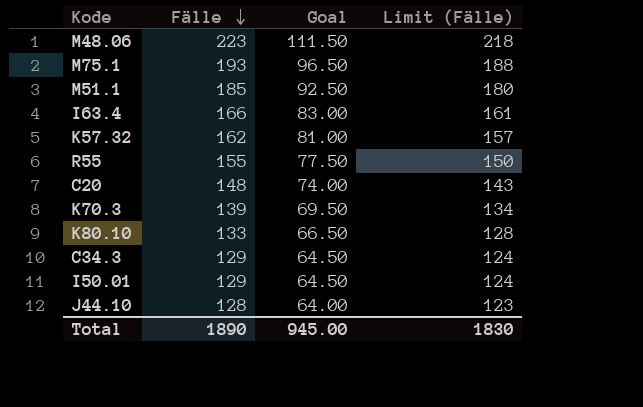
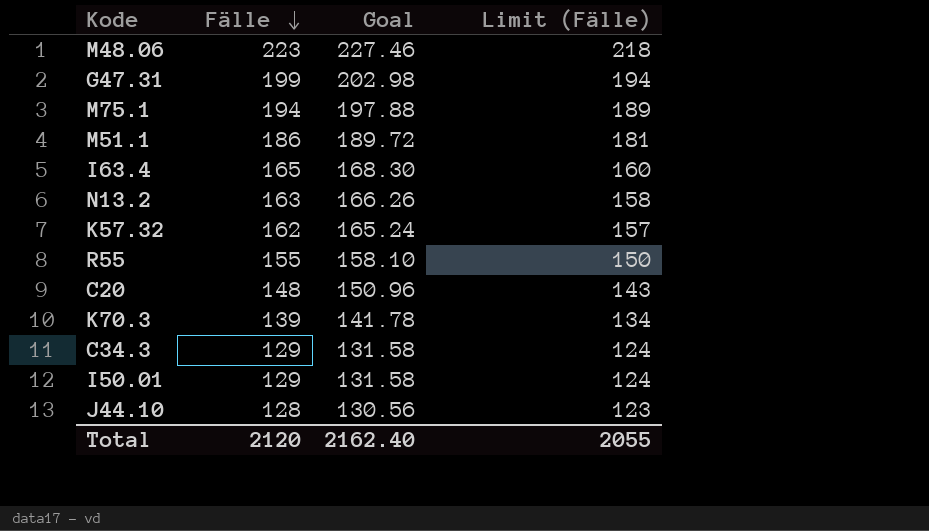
column Goal | formula: [Fälle] * 0.5 -> [Fälle] * 1.02
row K80.10: 133 | 66.50 | 128 -> none
row G47.31: none -> 199 | 202.98 | 194
M75.1 | Fälle: 193 -> 194
M75.1 | Limit (Fälle): 188 -> 189
M51.1 | Fälle: 185 -> 186
M51.1 | Limit (Fälle): 180 -> 181
I63.4 | Fälle: 166 -> 165
I63.4 | Limit (Fälle): 161 -> 160
row N13.2: none -> 163 | 166.26 | 158
Total | Fälle: 1890 -> 2120
Total | Goal: 945.00 -> 2162.40
Total | Limit (Fälle): 1830 -> 2055

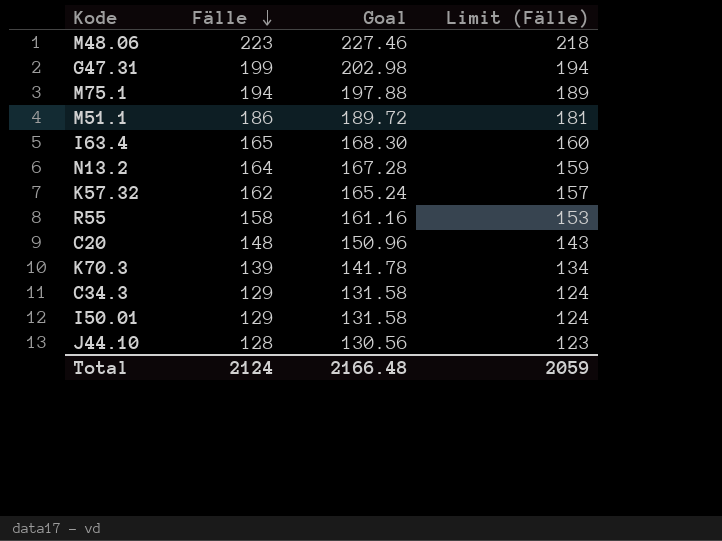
N13.2 | Fälle: 163 -> 164
N13.2 | Goal: 166.26 -> 167.28
N13.2 | Limit (Fälle): 158 -> 159
R55 | Fälle: 155 -> 158
R55 | Goal: 158.10 -> 161.16
R55 | Limit (Fälle): 150 -> 153
Total | Fälle: 2120 -> 2124
Total | Goal: 2162.40 -> 2166.48
Total | Limit (Fälle): 2055 -> 2059

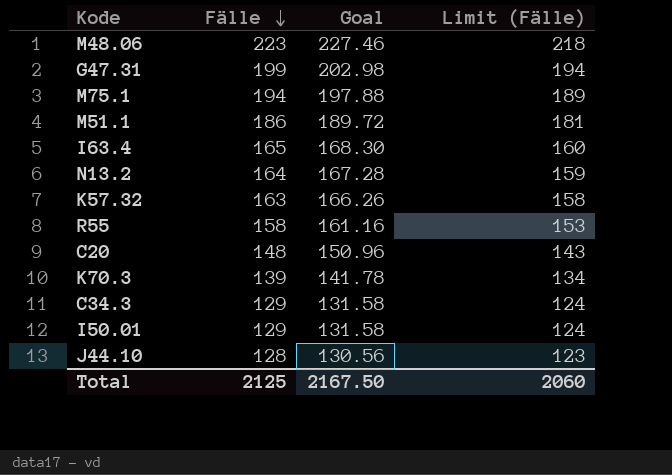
K57.32 | Fälle: 162 -> 163
K57.32 | Goal: 165.24 -> 166.26
K57.32 | Limit (Fälle): 157 -> 158
Total | Fälle: 2124 -> 2125
Total | Goal: 2166.48 -> 2167.50
Total | Limit (Fälle): 2059 -> 2060

